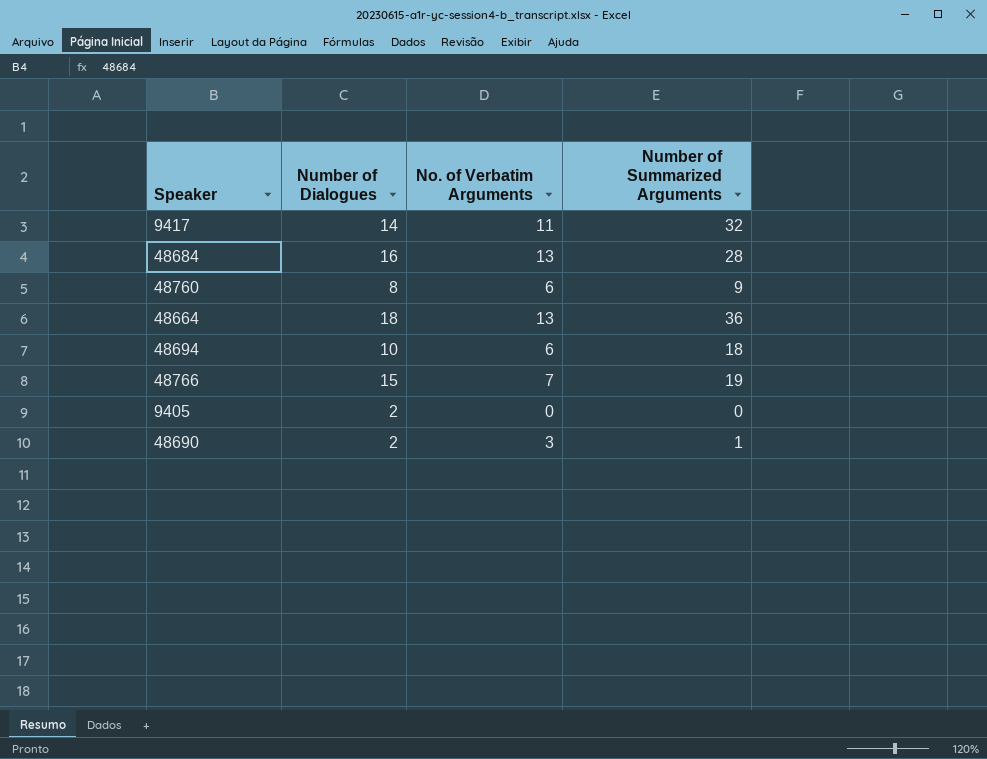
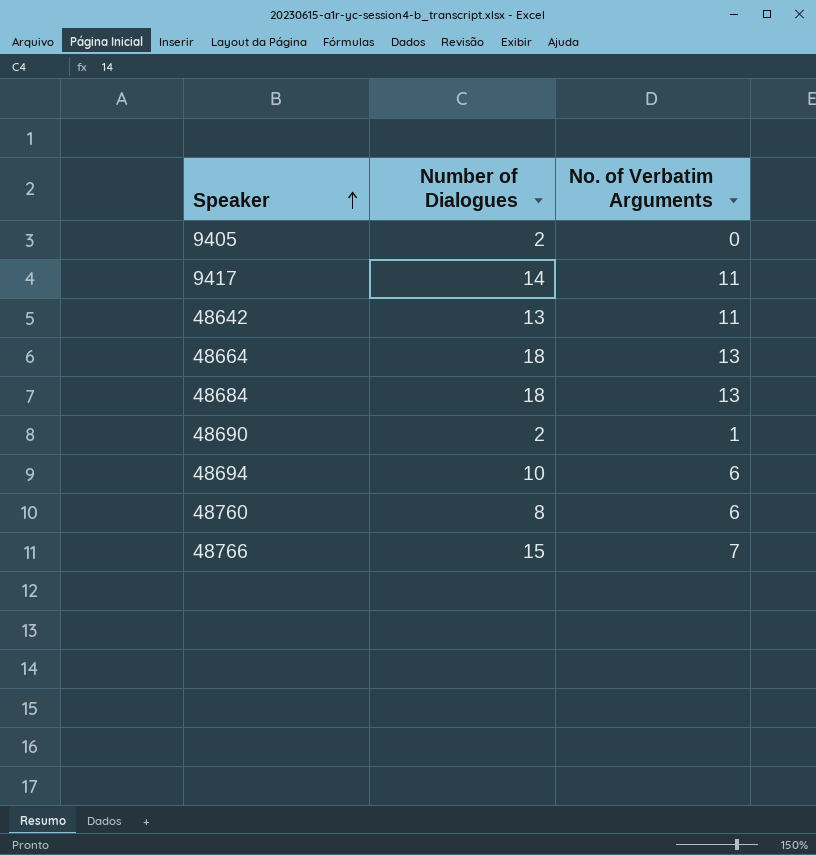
row order: none -> Speaker ascending
column Number of Summarized Arguments | position: 4 -> none
row 48642: none -> 13 | 11
48684 | Number of Dialogues: 16 -> 18
48690 | No. of Verbatim Arguments: 3 -> 1

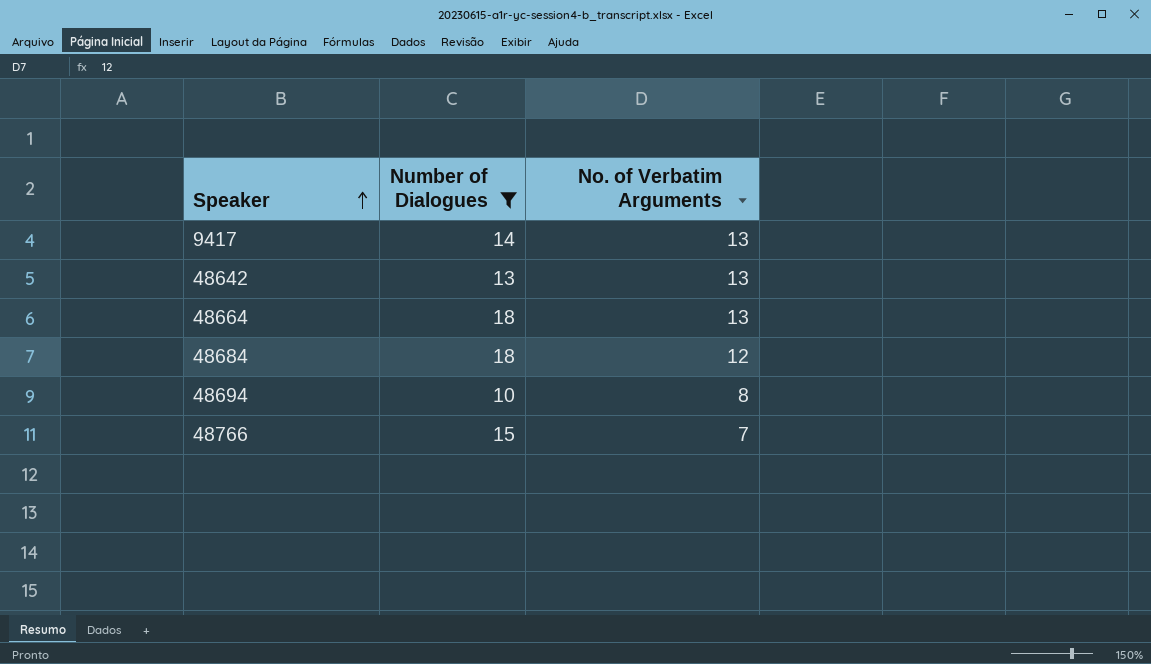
filter: none -> Number of Dialogues >= 10
9417 | No. of Verbatim Arguments: 11 -> 13
48642 | No. of Verbatim Arguments: 11 -> 13
48684 | No. of Verbatim Arguments: 13 -> 12
48694 | No. of Verbatim Arguments: 6 -> 8

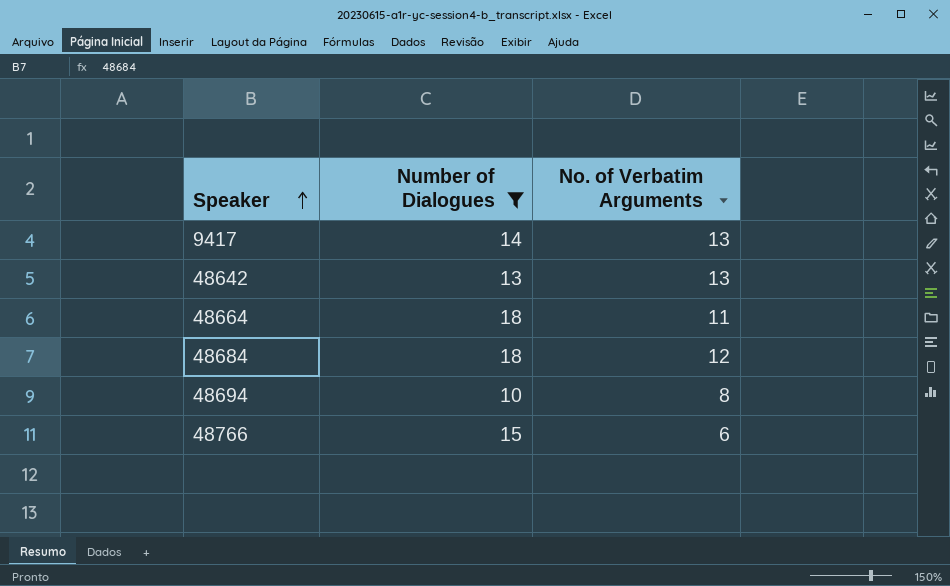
48664 | No. of Verbatim Arguments: 13 -> 11
48766 | No. of Verbatim Arguments: 7 -> 6

